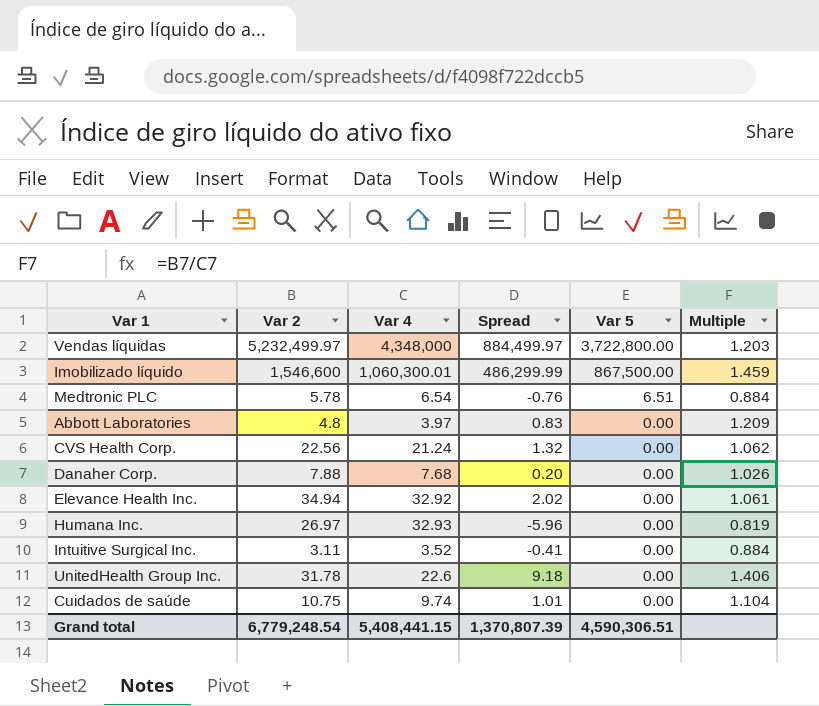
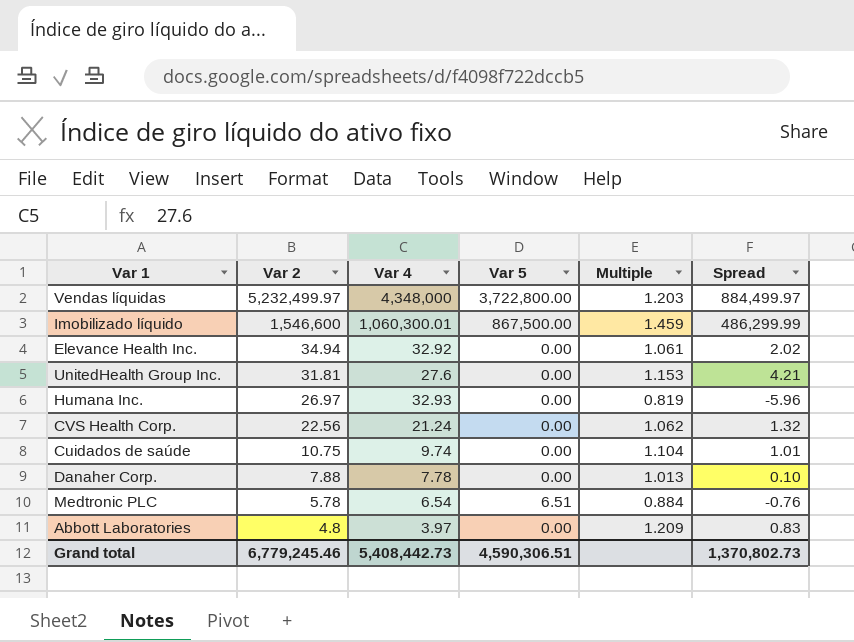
row order: Var 5 descending -> Var 2 descending
column Spread | position: 4 -> 6
row Intuitive Surgical Inc.: 3.11 | 3.52 | -0.41 | 0.00 | 0.884 -> none
UnitedHealth Group Inc. | Var 2: 31.78 -> 31.81
UnitedHealth Group Inc. | Var 4: 22.6 -> 27.6
UnitedHealth Group Inc. | Multiple: 1.406 -> 1.153
UnitedHealth Group Inc. | Spread: 9.18 -> 4.21
Danaher Corp. | Var 4: 7.68 -> 7.78
Danaher Corp. | Multiple: 1.026 -> 1.013
Danaher Corp. | Spread: 0.20 -> 0.10
Grand total | Var 2: 6,779,248.54 -> 6,779,245.46
Grand total | Var 4: 5,408,441.15 -> 5,408,442.73
Grand total | Spread: 1,370,807.39 -> 1,370,802.73

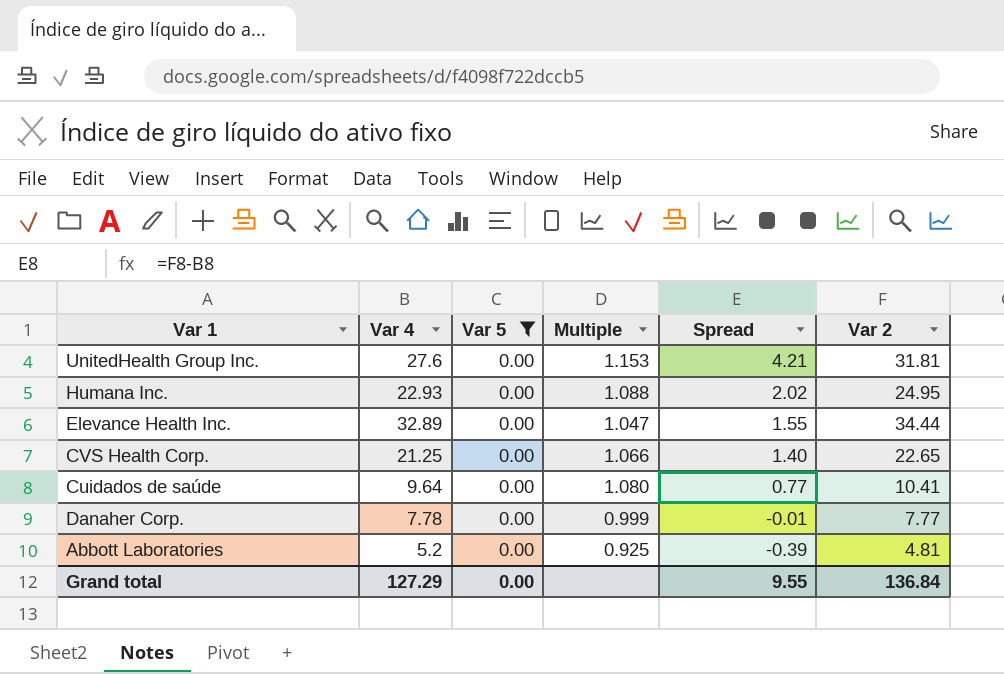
filter: none -> Var 5 = 0.00
row order: Var 2 descending -> Spread descending
column Var 2 | position: 2 -> 6
Humana Inc. | Var 4: 32.93 -> 22.93
Humana Inc. | Multiple: 0.819 -> 1.088
Humana Inc. | Spread: -5.96 -> 2.02
Humana Inc. | Var 2: 26.97 -> 24.95
Elevance Health Inc. | Var 4: 32.92 -> 32.89
Elevance Health Inc. | Multiple: 1.061 -> 1.047
Elevance Health Inc. | Spread: 2.02 -> 1.55
Elevance Health Inc. | Var 2: 34.94 -> 34.44
CVS Health Corp. | Var 4: 21.24 -> 21.25
CVS Health Corp. | Multiple: 1.062 -> 1.066
CVS Health Corp. | Spread: 1.32 -> 1.40
CVS Health Corp. | Var 2: 22.56 -> 22.65
Cuidados de saúde | Var 4: 9.74 -> 9.64
Cuidados de saúde | Multiple: 1.104 -> 1.080
Cuidados de saúde | Spread: 1.01 -> 0.77
Cuidados de saúde | Var 2: 10.75 -> 10.41
Danaher Corp. | Multiple: 1.013 -> 0.999
Danaher Corp. | Spread: 0.10 -> -0.01
Danaher Corp. | Var 2: 7.88 -> 7.77
Abbott Laboratories | Var 4: 3.97 -> 5.2
Abbott Laboratories | Multiple: 1.209 -> 0.925
Abbott Laboratories | Spread: 0.83 -> -0.39
Abbott Laboratories | Var 2: 4.8 -> 4.81
Grand total | Var 4: 5,408,442.73 -> 127.29
Grand total | Var 5: 4,590,306.51 -> 0.00
Grand total | Spread: 1,370,802.73 -> 9.55
Grand total | Var 2: 6,779,245.46 -> 136.84

